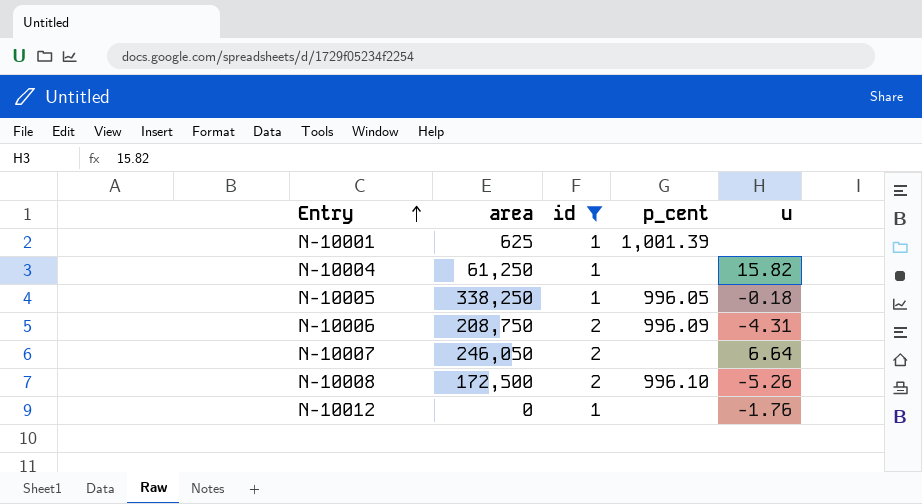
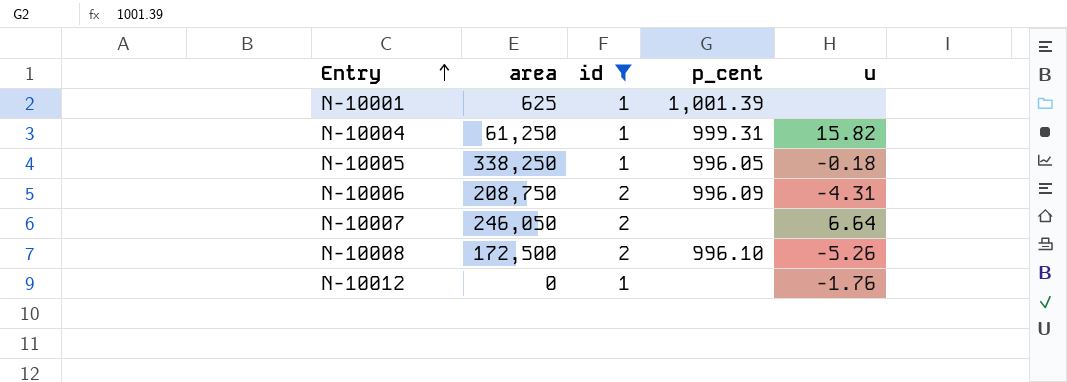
N-10004 | p_cent: none -> 999.31

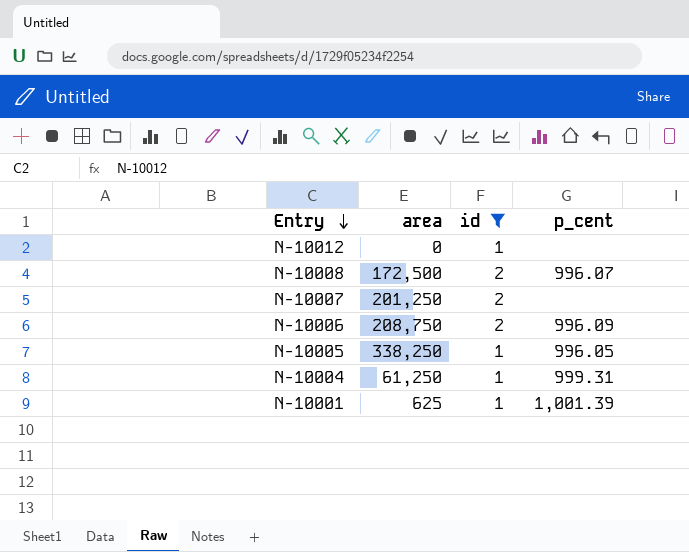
row order: Entry ascending -> Entry descending
column u | position: 5 -> none
N-10008 | p_cent: 996.10 -> 996.07
N-10007 | area: 246,050 -> 201,250

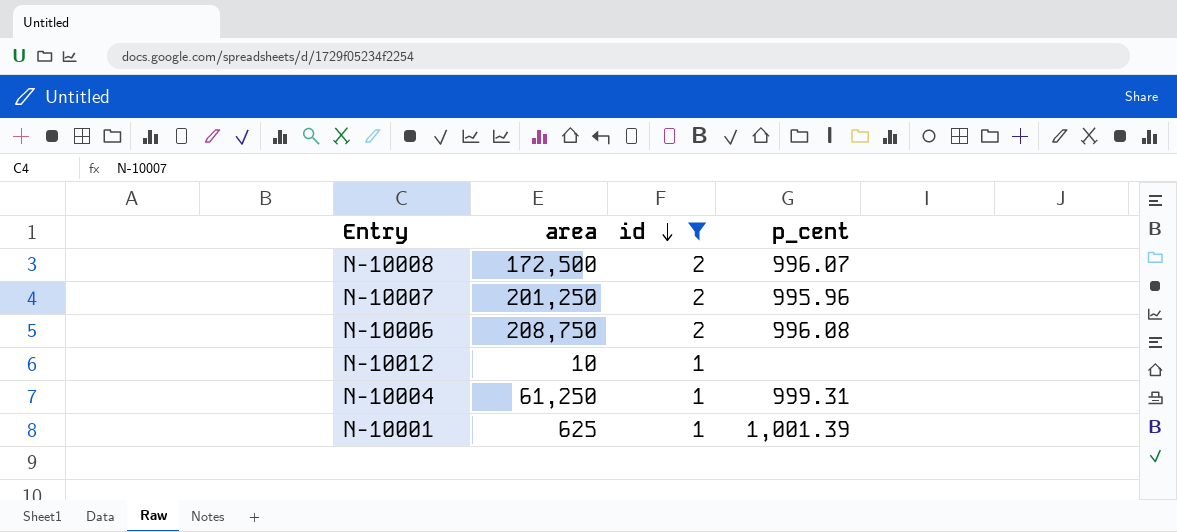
row order: Entry descending -> id descending
row N-10005: 338,250 | 1 | 996.05 -> none
N-10007 | p_cent: none -> 995.96
N-10006 | p_cent: 996.09 -> 996.08
N-10012 | area: 0 -> 10

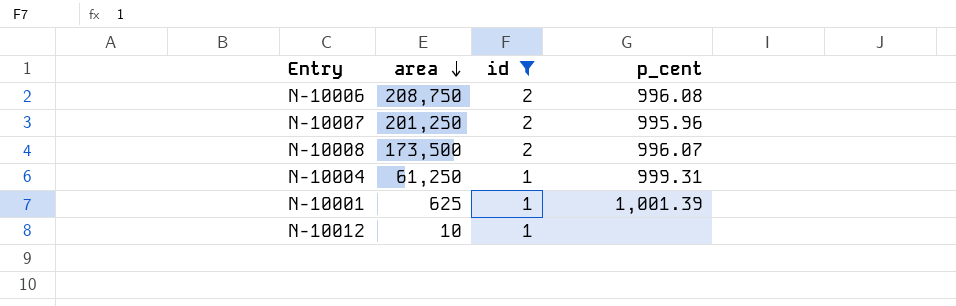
row order: id descending -> area descending
N-10008 | area: 172,500 -> 173,500

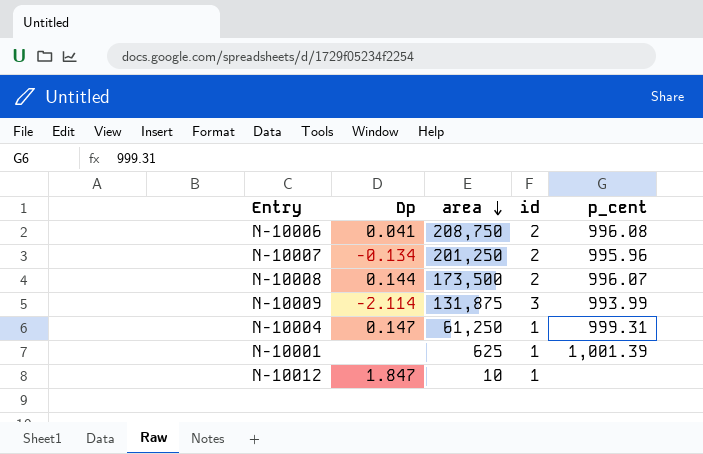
filter: id != 3 -> none
column Dp | position: none -> 2

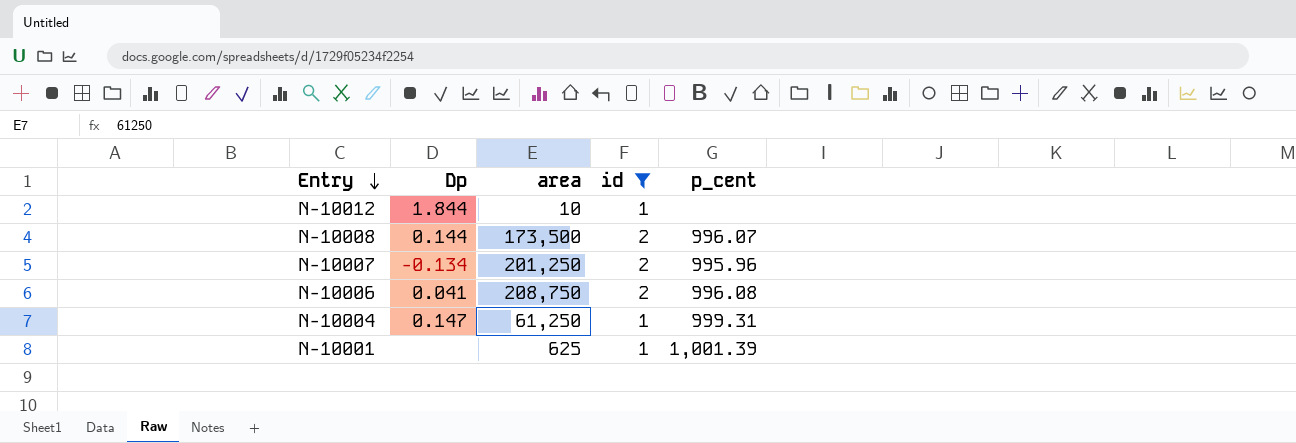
filter: none -> id != 3
row order: area descending -> Entry descending
N-10012 | Dp: 1.847 -> 1.844

